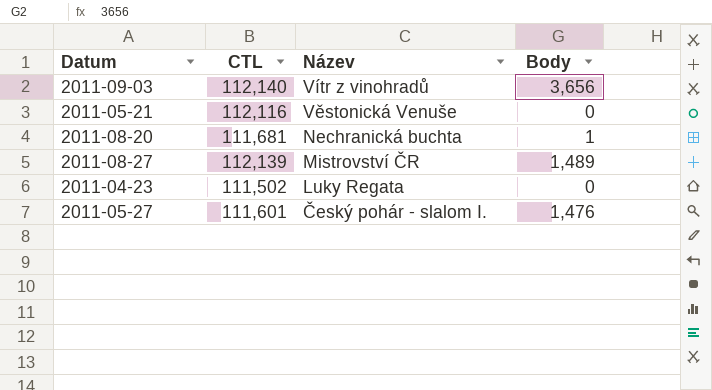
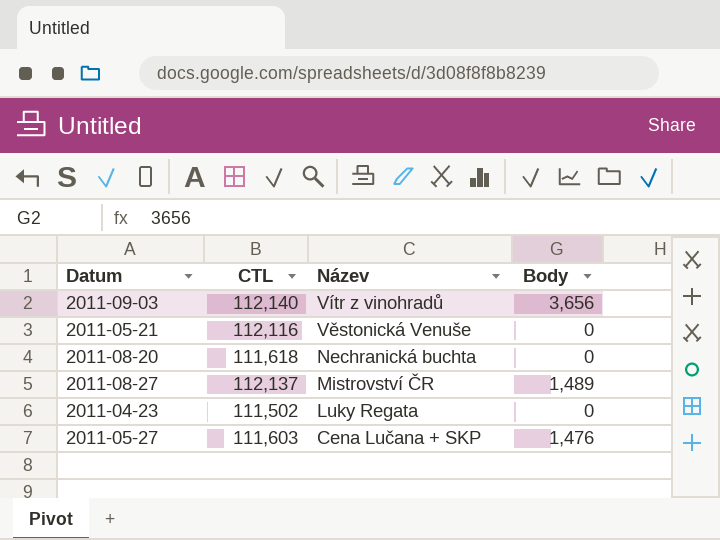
2011-08-20 | CTL: 111,681 -> 111,618
2011-08-20 | Body: 1 -> 0
2011-08-27 | CTL: 112,139 -> 112,137
2011-05-27 | CTL: 111,601 -> 111,603
2011-05-27 | Název: Český pohár - slalom I. -> Cena Lučana + SKP

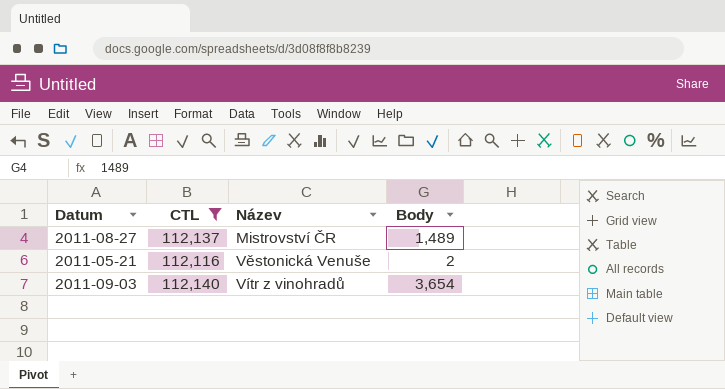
filter: none -> CTL >= 112,116
row order: Název descending -> Název ascending
2011-05-21 | Body: 0 -> 2
2011-09-03 | Body: 3,656 -> 3,654

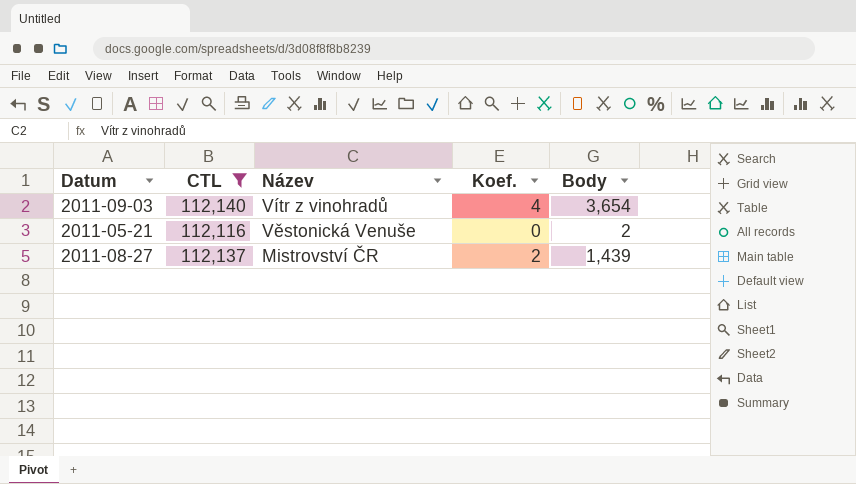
row order: Název ascending -> Název descending
column Koef. | position: none -> 4
2011-08-27 | Body: 1,489 -> 1,439

